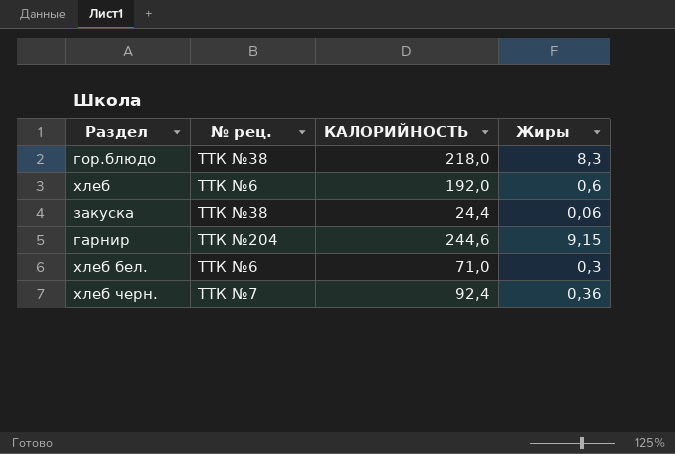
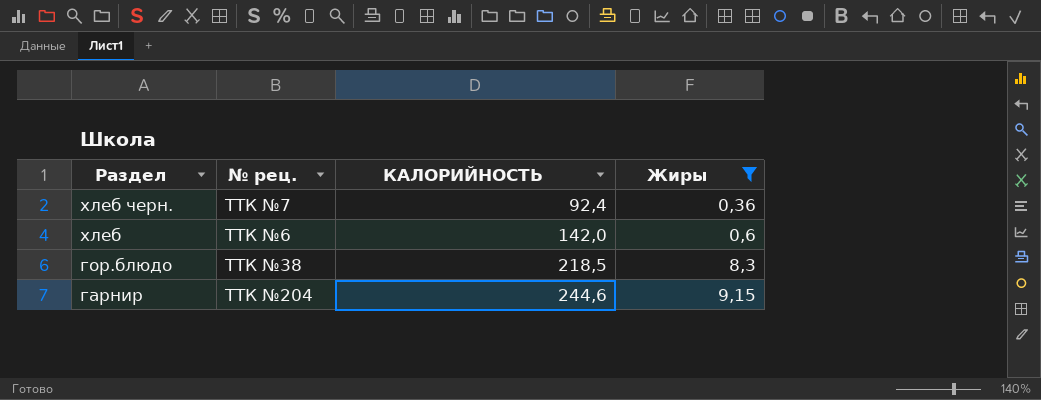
filter: none -> Жиры >= 0,36
row order: none -> Раздел descending
хлеб | КАЛОРИЙНОСТЬ: 192,0 -> 142,0
гор.блюдо | КАЛОРИЙНОСТЬ: 218,0 -> 218,5

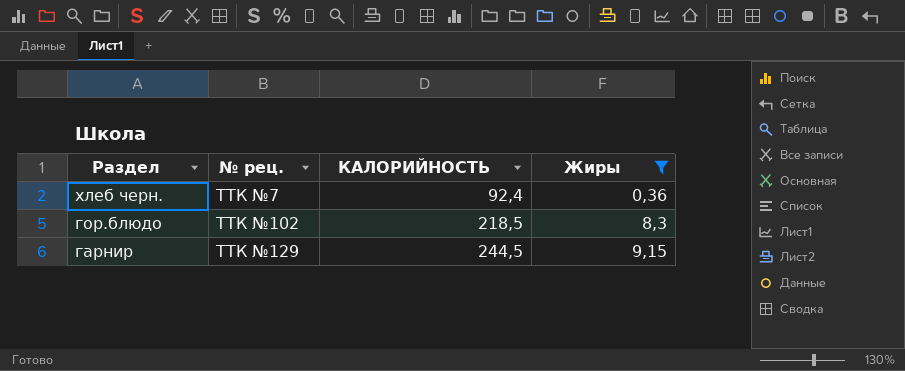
row хлеб: ТТК №6 | 142,0 | 0,6 -> none
гор.блюдо | № рец.: ТТК №38 -> ТТК №102
гарнир | № рец.: ТТК №204 -> ТТК №129
гарнир | КАЛОРИЙНОСТЬ: 244,6 -> 244,5

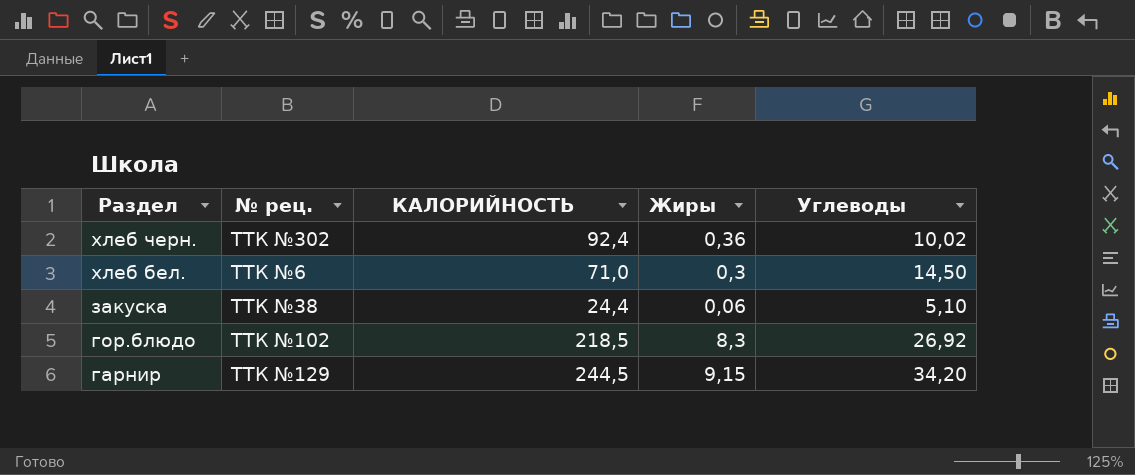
filter: Жиры >= 0,36 -> none
column Углеводы | position: none -> 5
хлеб черн. | № рец.: ТТК №7 -> ТТК №302

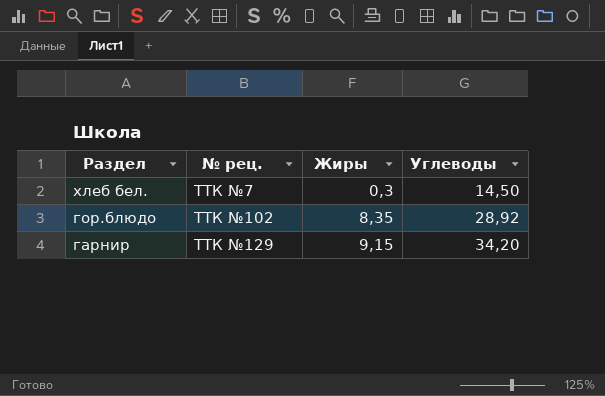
column КАЛОРИЙНОСТЬ | position: 3 -> none
row хлеб черн.: ТТК №302 | 92,4 | 0,36 | 10,02 -> none
row закуска: ТТК №38 | 24,4 | 0,06 | 5,10 -> none
хлеб бел. | № рец.: ТТК №6 -> ТТК №7
гор.блюдо | Жиры: 8,3 -> 8,35
гор.блюдо | Углеводы: 26,92 -> 28,92

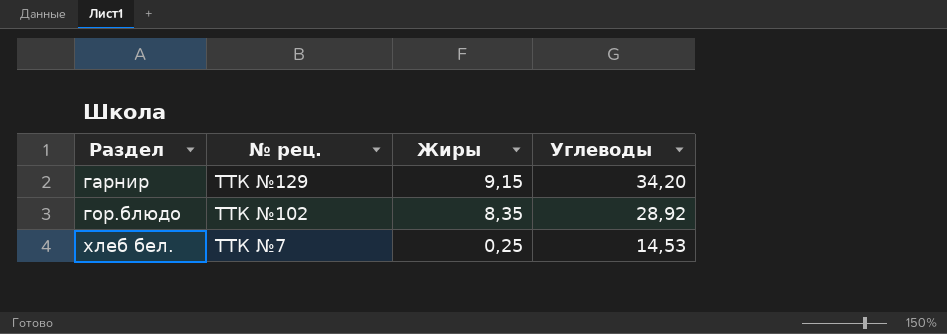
row order: Раздел descending -> Раздел ascending
хлеб бел. | Жиры: 0,3 -> 0,25
хлеб бел. | Углеводы: 14,50 -> 14,53

